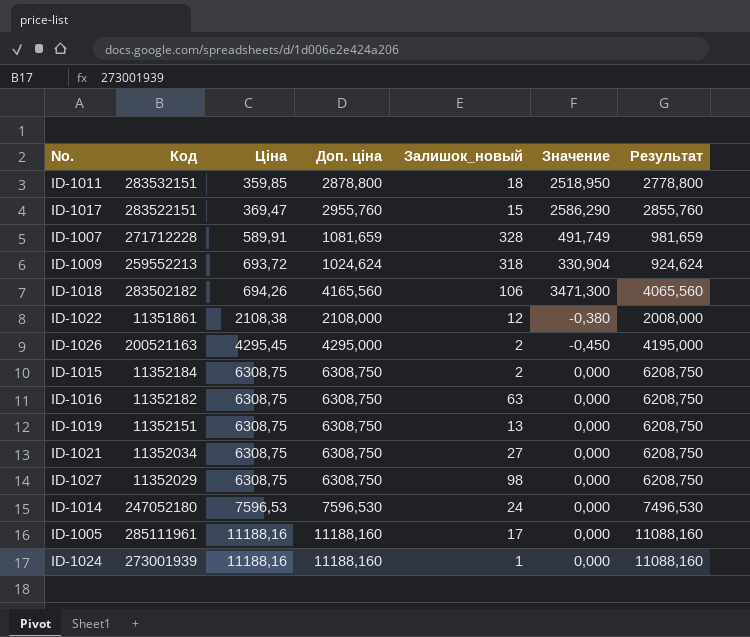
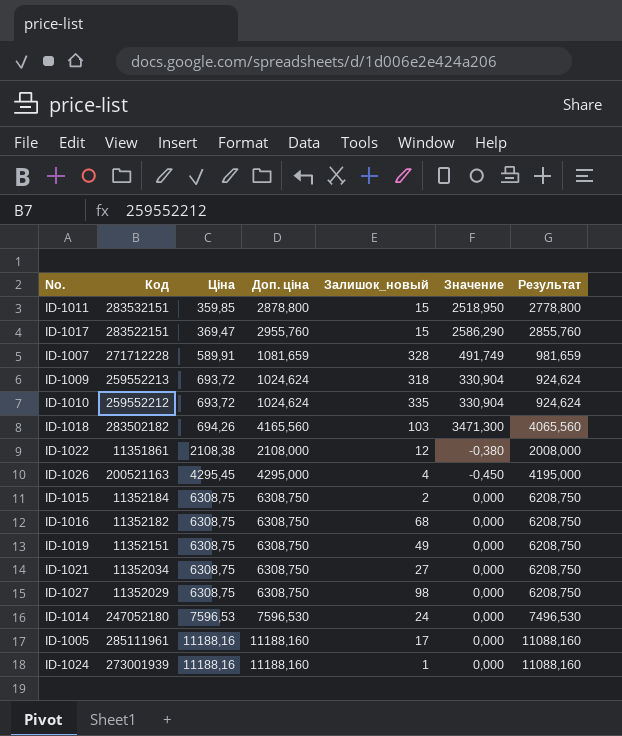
ID-1011 | Залишок_новый: 18 -> 15
row ID-1010: none -> 259552212 | 693,72 | 1024,624 | 335 | 330,904 | 924,624
ID-1018 | Залишок_новый: 106 -> 103
ID-1026 | Залишок_новый: 2 -> 4
ID-1016 | Залишок_новый: 63 -> 68
ID-1019 | Залишок_новый: 13 -> 49

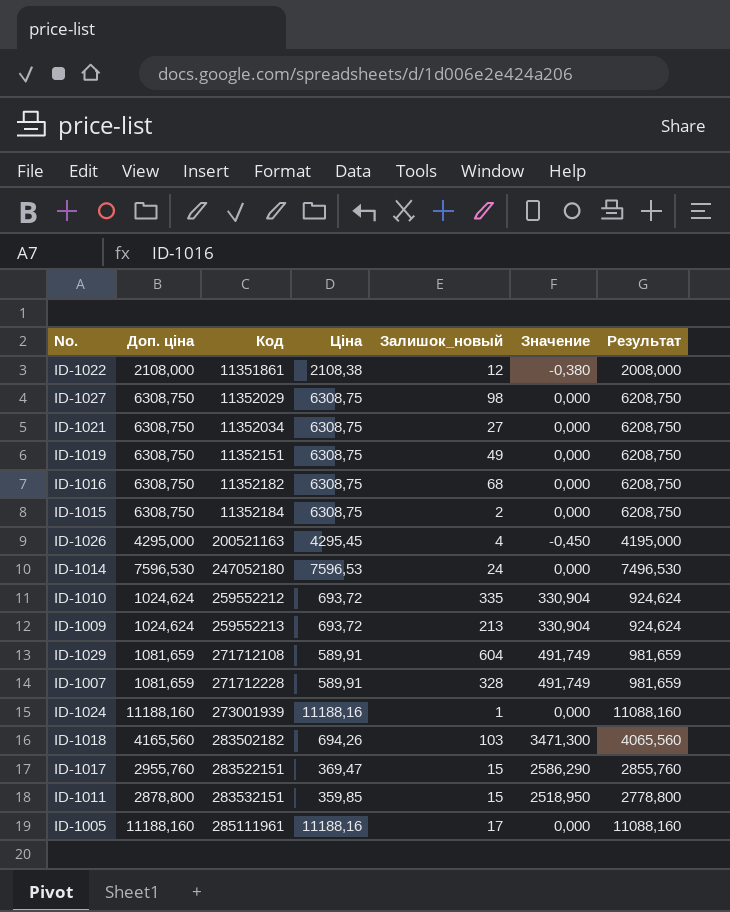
row order: Ціна ascending -> Код ascending
column Доп. ціна | position: 4 -> 2
ID-1009 | Залишок_новый: 318 -> 213
row ID-1029: none -> 1081,659 | 271712108 | 589,91 | 604 | 491,749 | 981,659

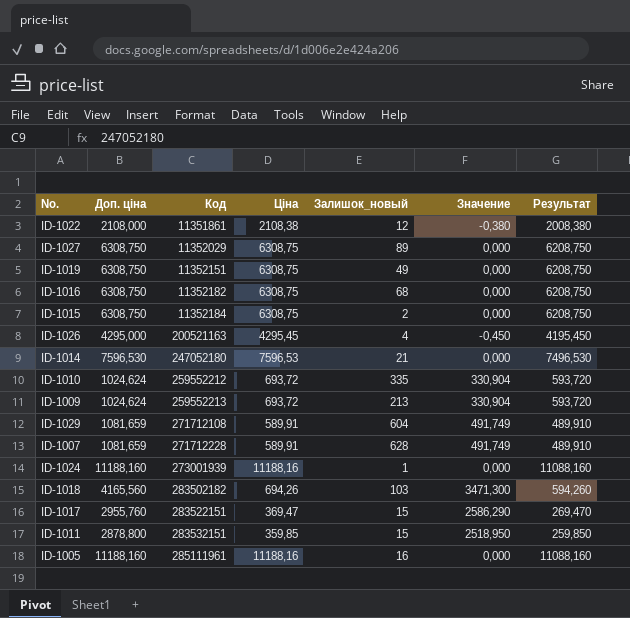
column Результат | formula: [Доп. ціна] - 100 -> [Ціна] - 100
row ID-1021: 6308,750 | 11352034 | 6308,75 | 27 | 0,000 | 6208,750 -> none
ID-1027 | Залишок_новый: 98 -> 89
ID-1014 | Залишок_новый: 24 -> 21
ID-1007 | Залишок_новый: 328 -> 628
ID-1005 | Залишок_новый: 17 -> 16

